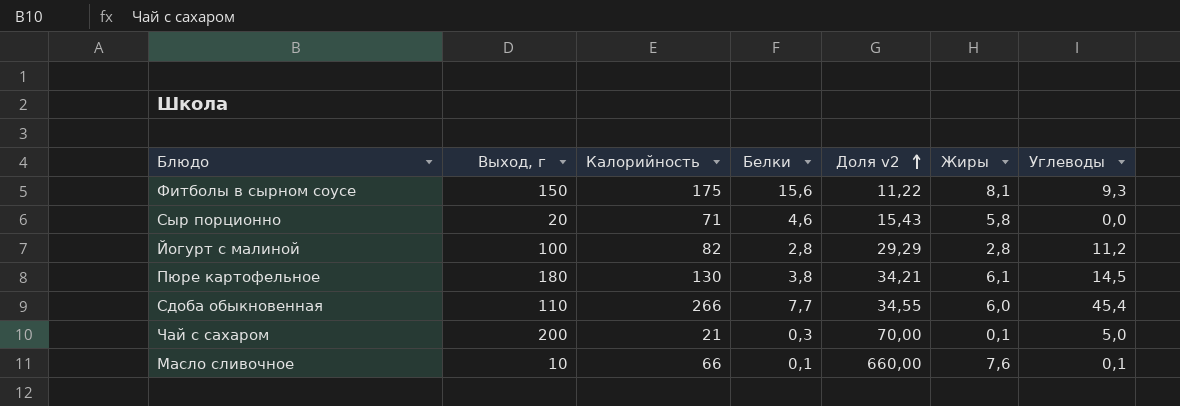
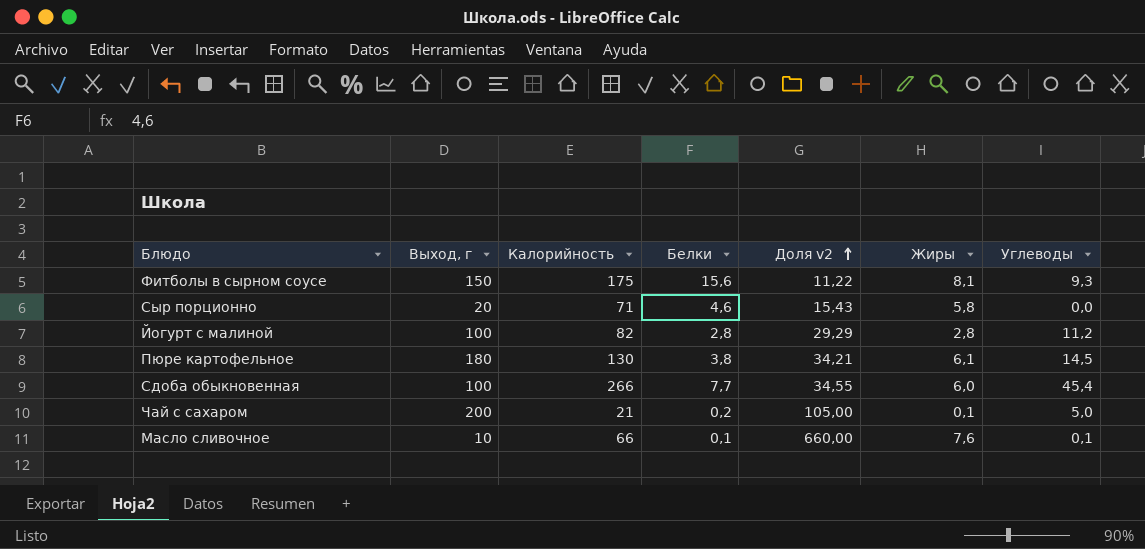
Сдоба обыкновенная | Выход, г: 110 -> 100
Чай с сахаром | Белки: 0,3 -> 0,2
Чай с сахаром | Доля v2: 70,00 -> 105,00

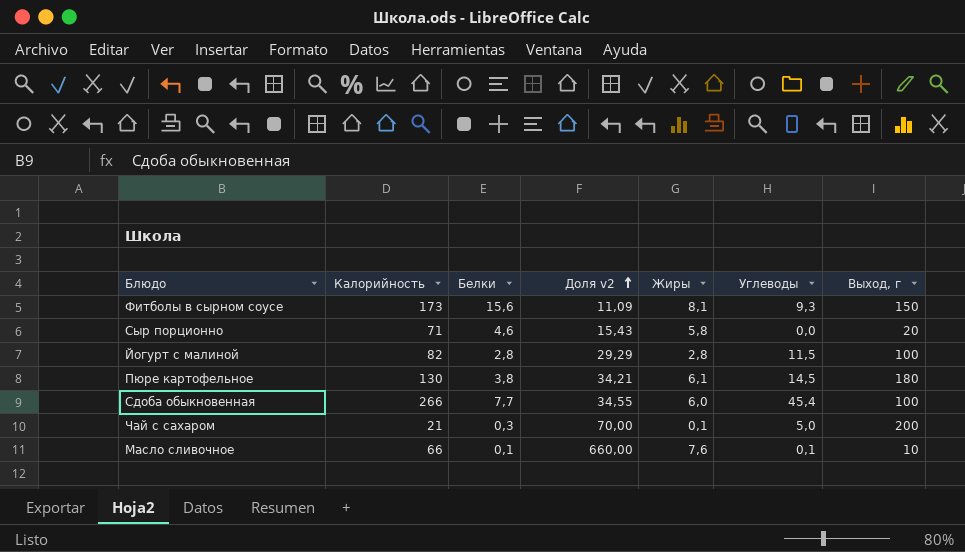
column Выход, г | position: 2 -> 7
Фитболы в сырном соусе | Калорийность: 175 -> 173
Фитболы в сырном соусе | Доля v2: 11,22 -> 11,09
Йогурт с малиной | Углеводы: 11,2 -> 11,5
Чай с сахаром | Белки: 0,2 -> 0,3
Чай с сахаром | Доля v2: 105,00 -> 70,00

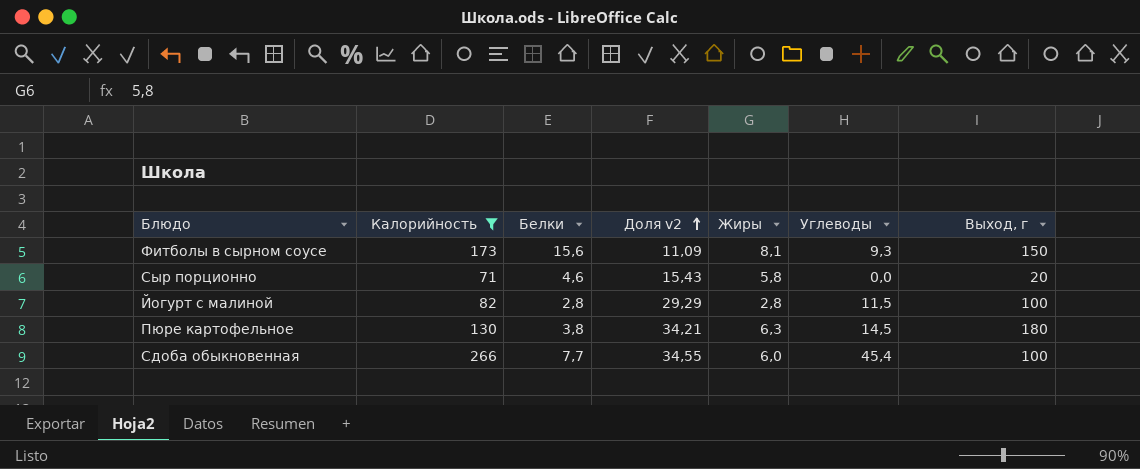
filter: none -> Калорийность >= 71
Пюре картофельное | Жиры: 6,1 -> 6,3

